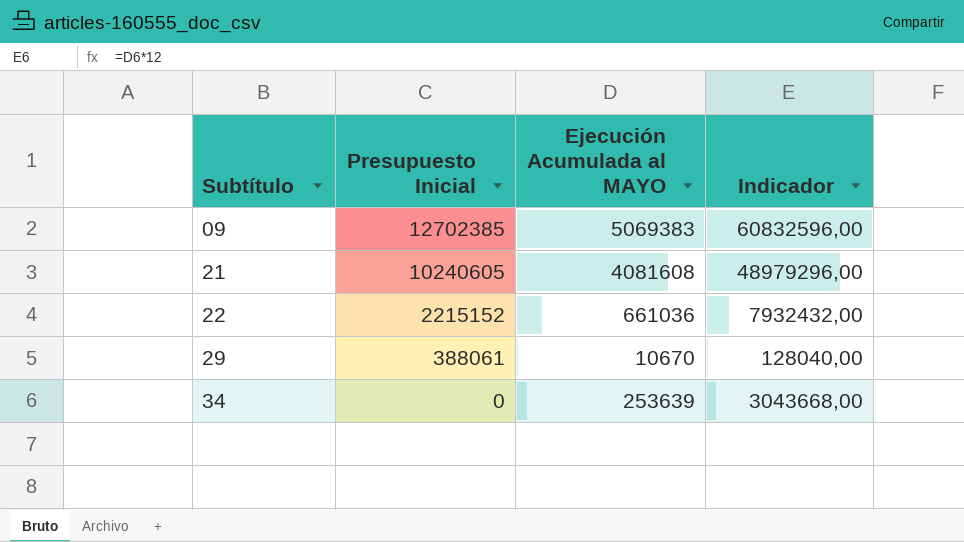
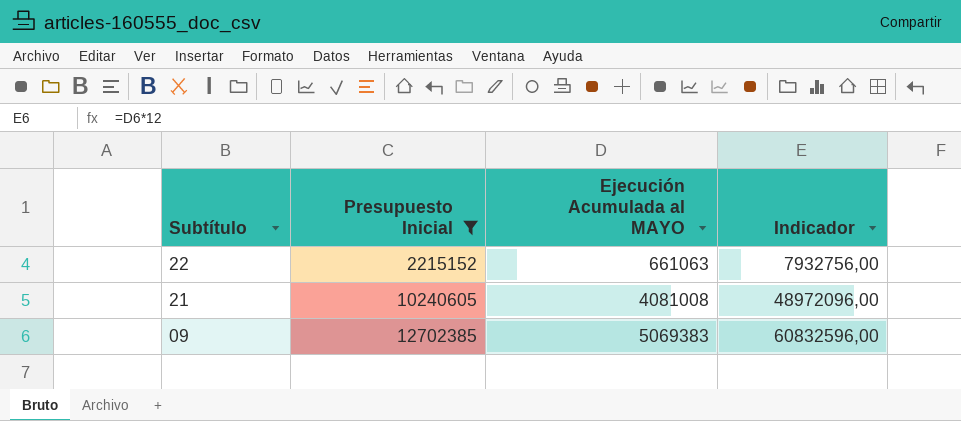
filter: none -> Presupuesto Inicial >= 2215152
row order: Subtítulo ascending -> Subtítulo descending
22 | Ejecución Acumulada al MAYO: 661036 -> 661063
22 | Indicador: 7932432,00 -> 7932756,00
21 | Ejecución Acumulada al MAYO: 4081608 -> 4081008
21 | Indicador: 48979296,00 -> 48972096,00

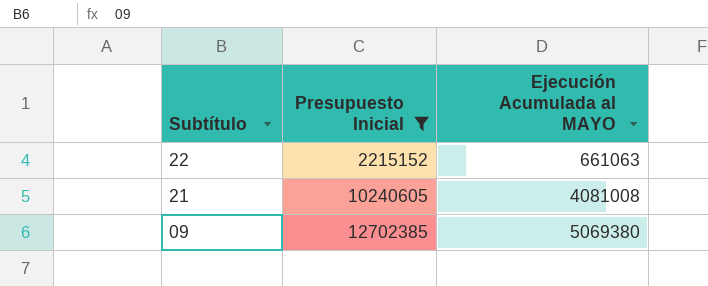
column Indicador | formula: [Ejecución Acumulada al MAYO] * 12 -> none
09 | Ejecución Acumulada al MAYO: 5069383 -> 5069380

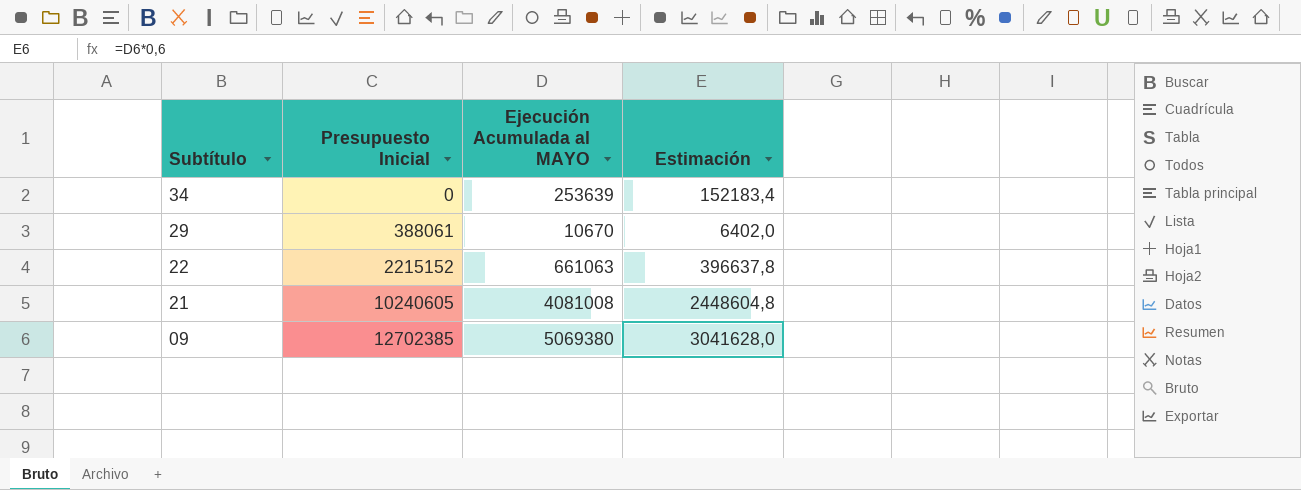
filter: Presupuesto Inicial >= 2215152 -> none
column Estimación | formula: none -> [Ejecución Acumulada al MAYO] * 0,6

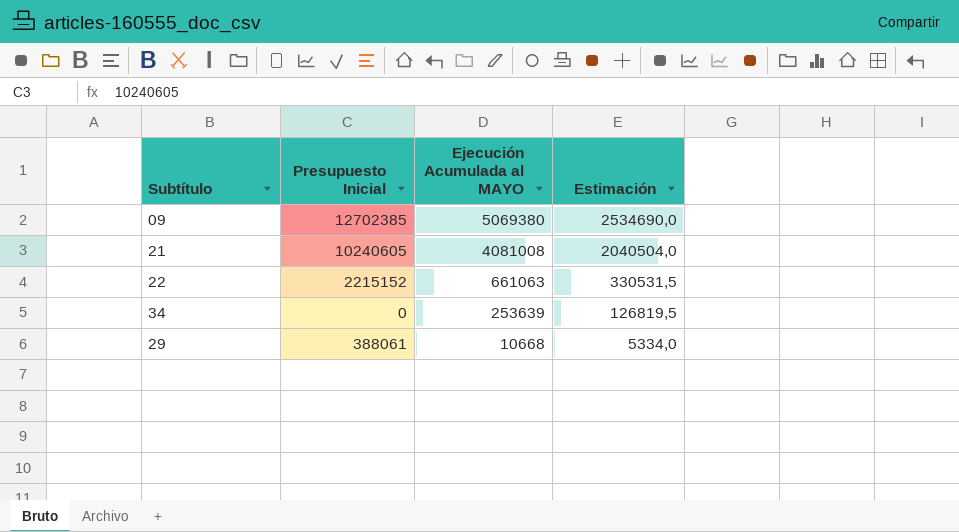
row order: Subtítulo descending -> Ejecución Acumulada al MAYO descending
column Estimación | formula: [Ejecución Acumulada al MAYO] * 0,6 -> [Ejecución Acumulada al MAYO] * 0,5
29 | Ejecución Acumulada al MAYO: 10670 -> 10668

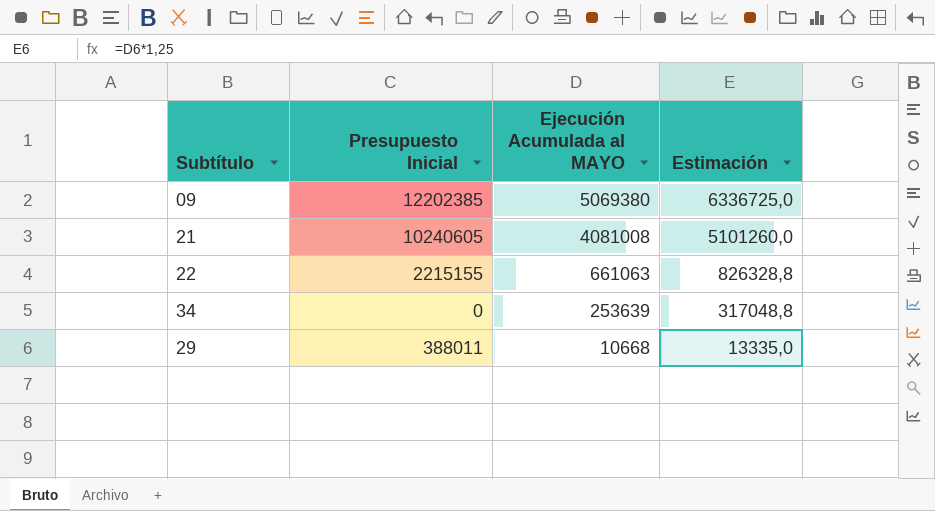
column Estimación | formula: [Ejecución Acumulada al MAYO] * 0,5 -> [Ejecución Acumulada al MAYO] * 1,25
09 | Presupuesto Inicial: 12702385 -> 12202385
22 | Presupuesto Inicial: 2215152 -> 2215155
29 | Presupuesto Inicial: 388061 -> 388011

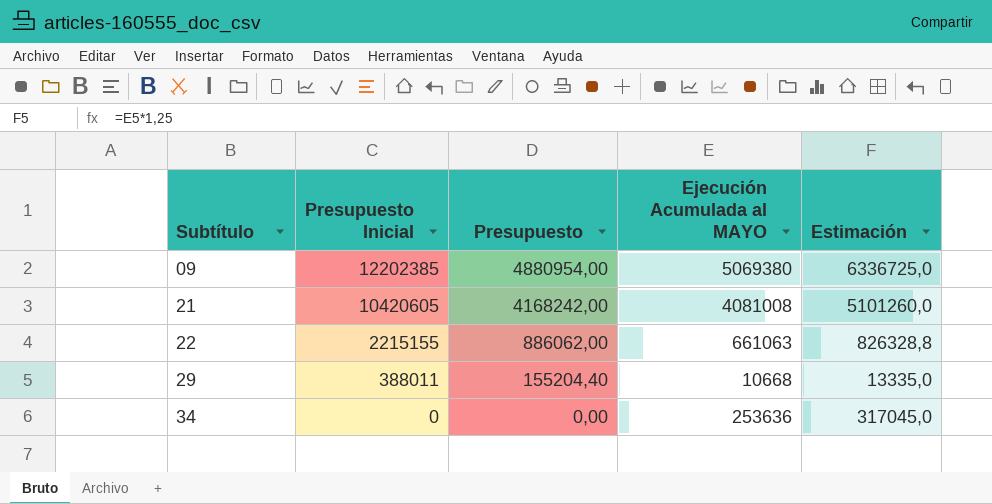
row order: Ejecución Acumulada al MAYO descending -> Subtítulo ascending
column Presupuesto | formula: none -> [Presupuesto Inicial] * 0,4
21 | Presupuesto Inicial: 10240605 -> 10420605
34 | Ejecución Acumulada al MAYO: 253639 -> 253636
34 | Estimación: 317048,8 -> 317045,0

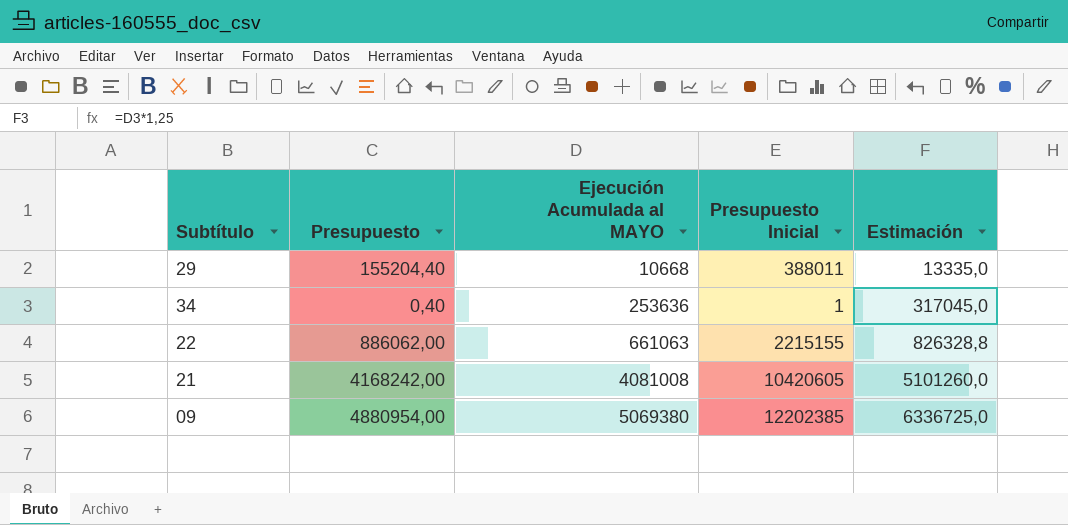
row order: Subtítulo ascending -> Ejecución Acumulada al MAYO ascending
column Presupuesto Inicial | position: 2 -> 4
34 | Presupuesto: 0,00 -> 0,40
34 | Presupuesto Inicial: 0 -> 1

